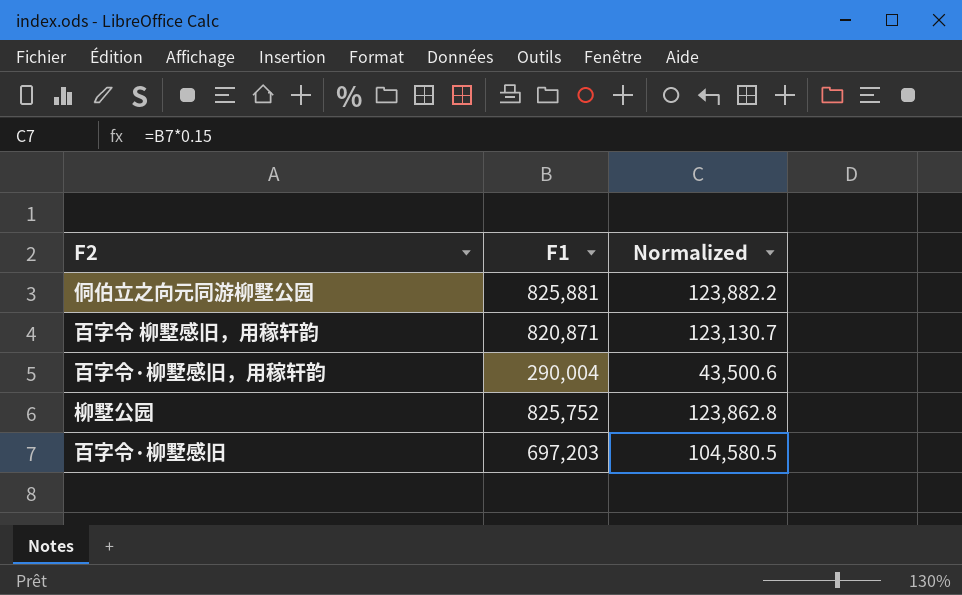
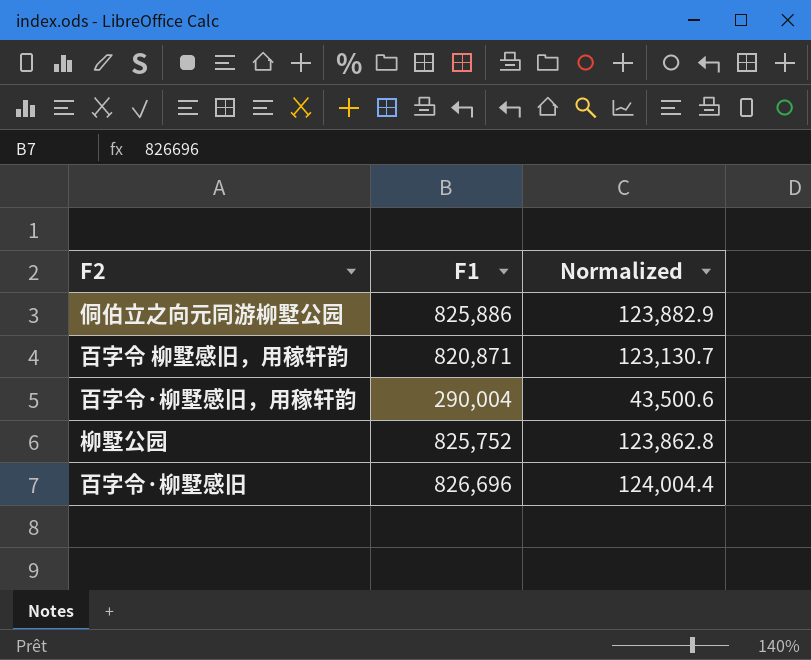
侗伯立之向元同游柳墅公园 | F1: 825,881 -> 825,886
侗伯立之向元同游柳墅公园 | Normalized: 123,882.2 -> 123,882.9
百字令·柳墅感旧 | F1: 697,203 -> 826,696
百字令·柳墅感旧 | Normalized: 104,580.5 -> 124,004.4

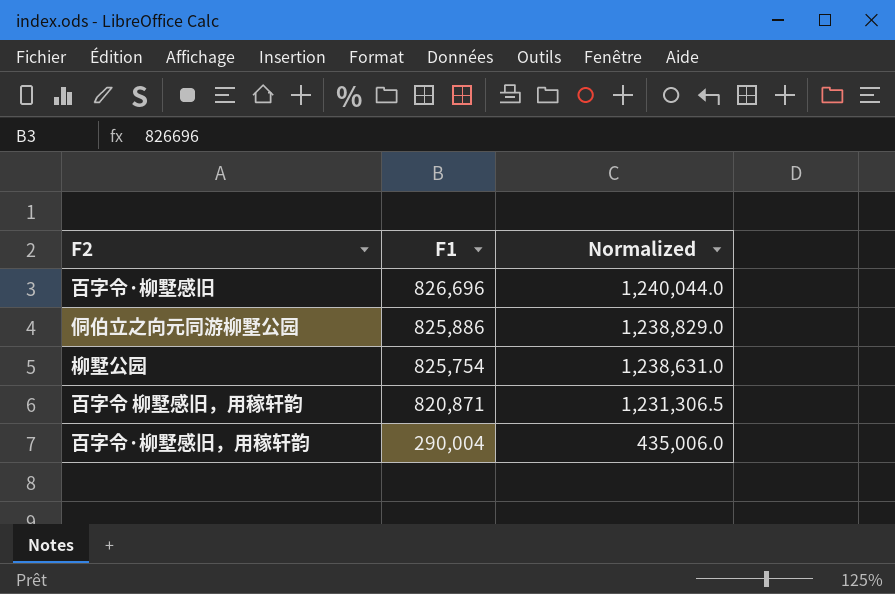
row order: none -> F1 descending
column Normalized | formula: [F1] * 0.15 -> [F1] * 1.5
柳墅公园 | F1: 825,752 -> 825,754

